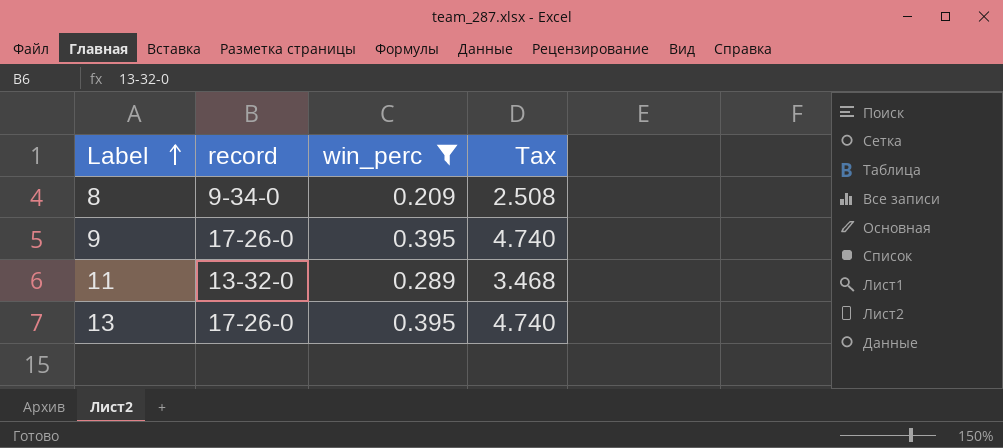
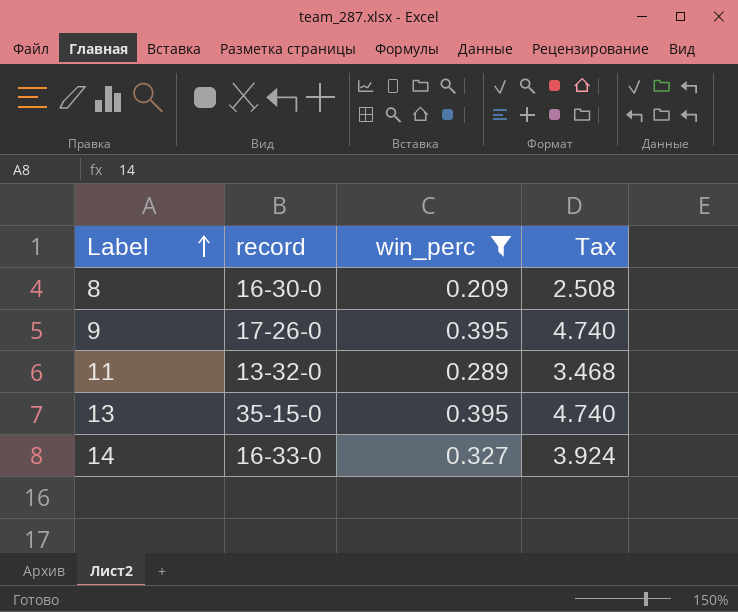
8 | record: 9-34-0 -> 16-30-0
13 | record: 17-26-0 -> 35-15-0
row 14: none -> 16-33-0 | 0.327 | 3.924

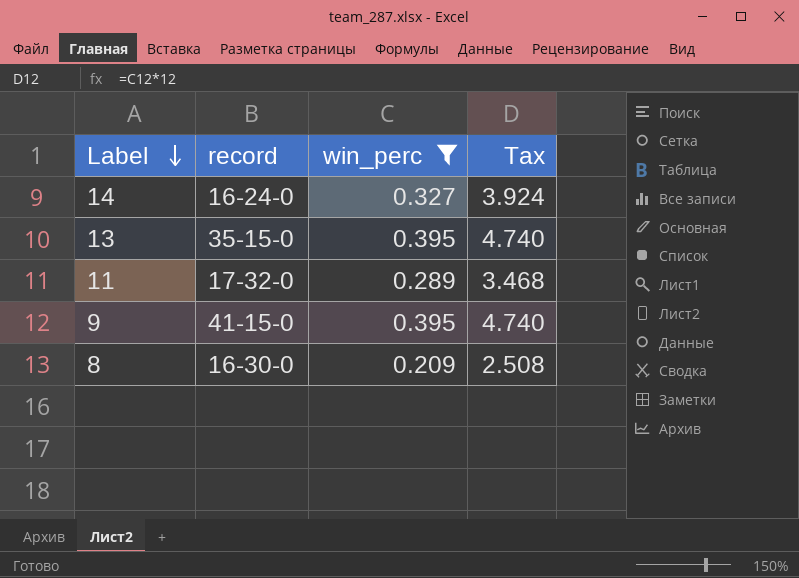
row order: Label ascending -> Label descending
14 | record: 16-33-0 -> 16-24-0
11 | record: 13-32-0 -> 17-32-0
9 | record: 17-26-0 -> 41-15-0

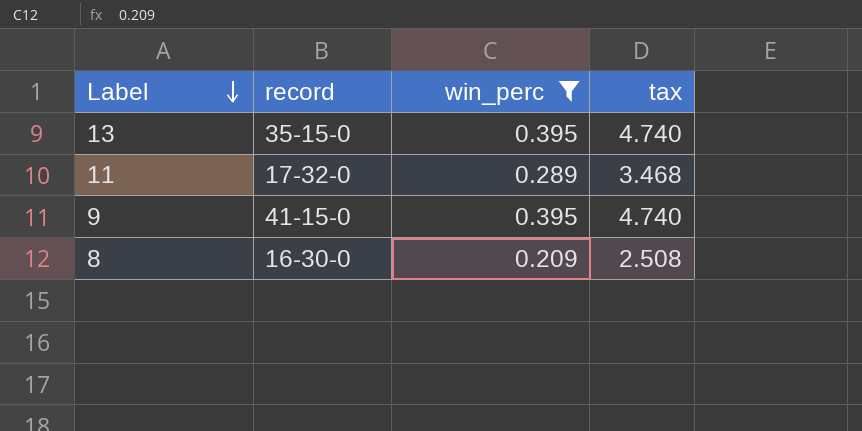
column name: Tax -> tax
row 14: 16-24-0 | 0.327 | 3.924 -> none

